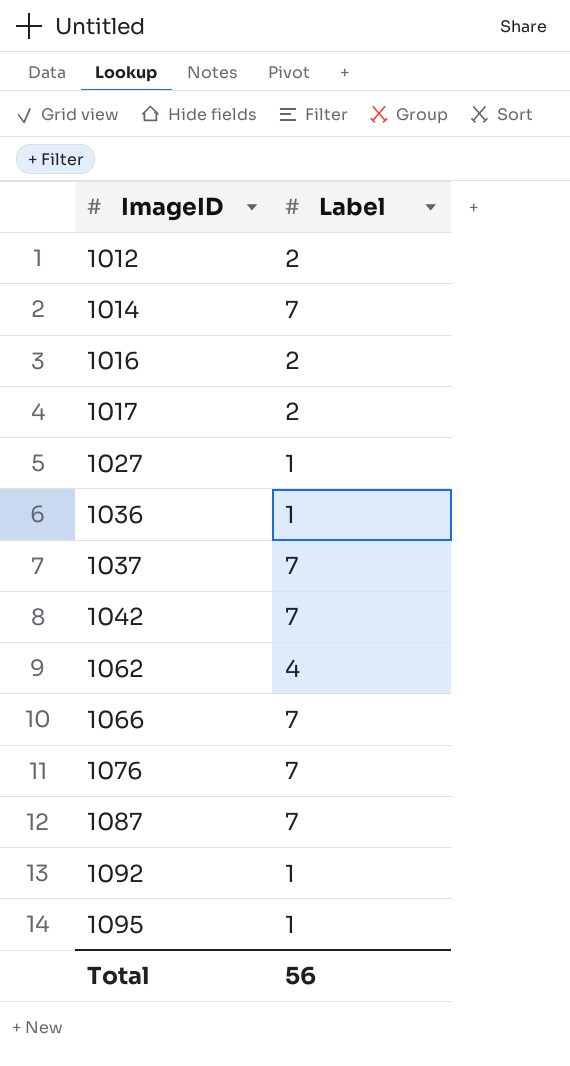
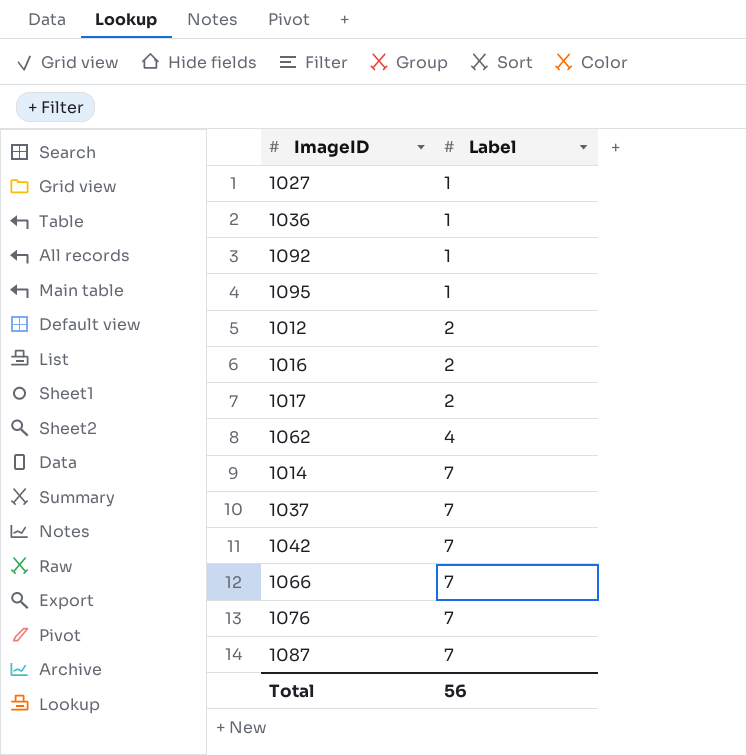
row order: ImageID ascending -> Label ascending

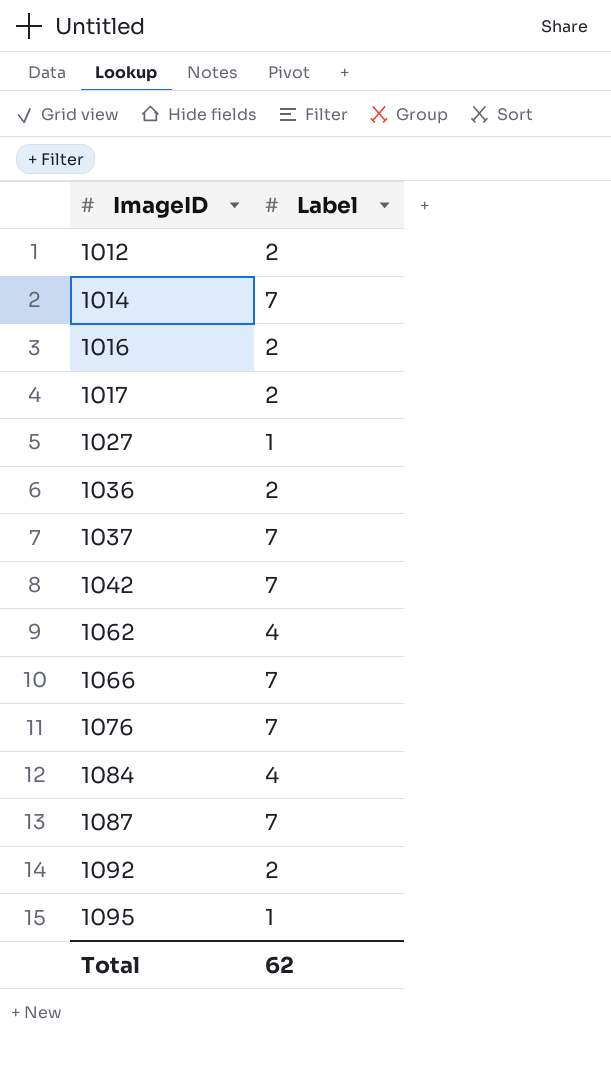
row order: Label ascending -> ImageID ascending
1036 | Label: 1 -> 2
row 1084: none -> 4
1092 | Label: 1 -> 2
Total | Label: 56 -> 62

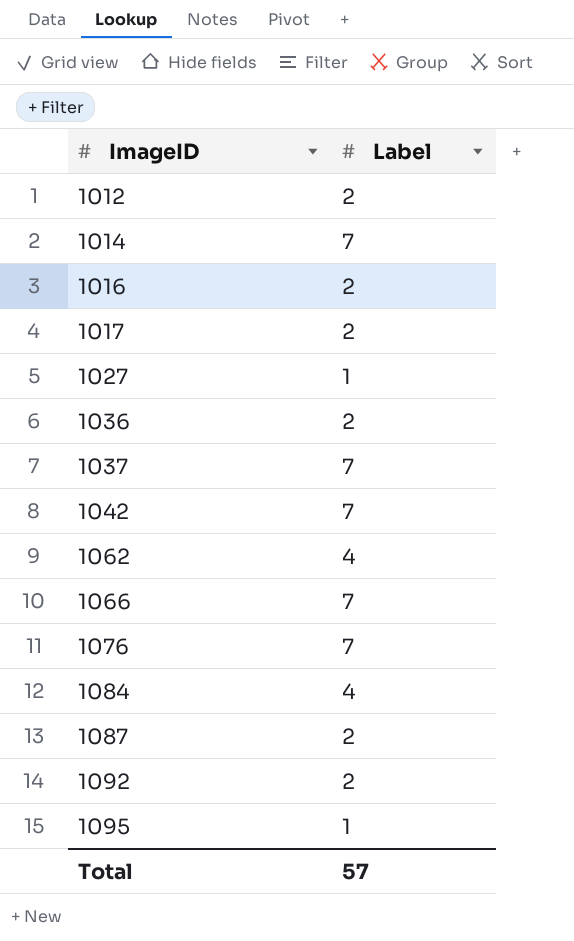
1087 | Label: 7 -> 2
Total | Label: 62 -> 57

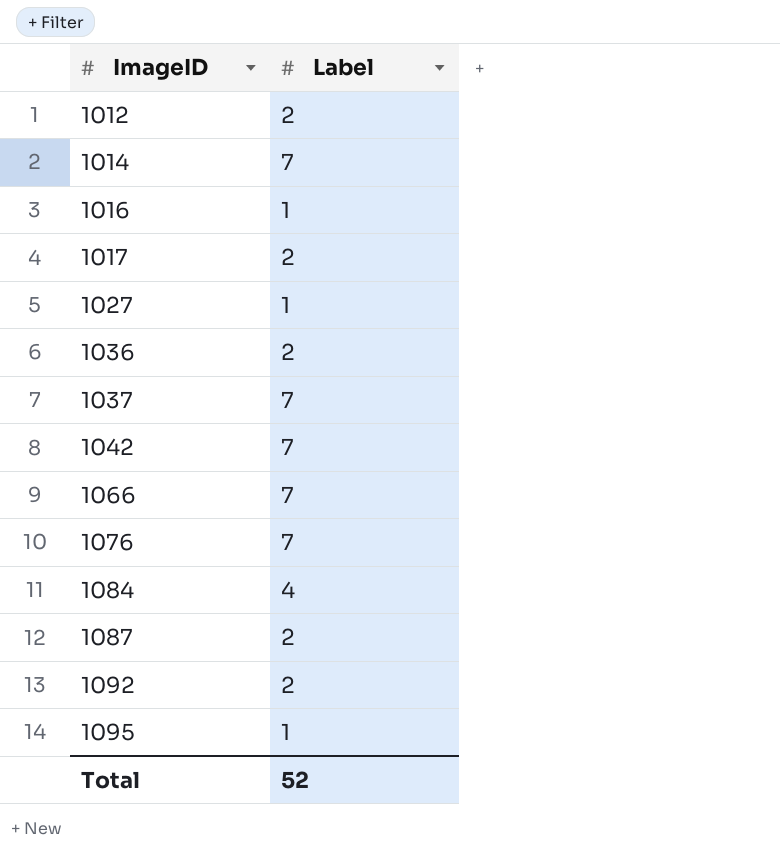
row 1062: 4 -> none
1016 | Label: 2 -> 1
Total | Label: 57 -> 52

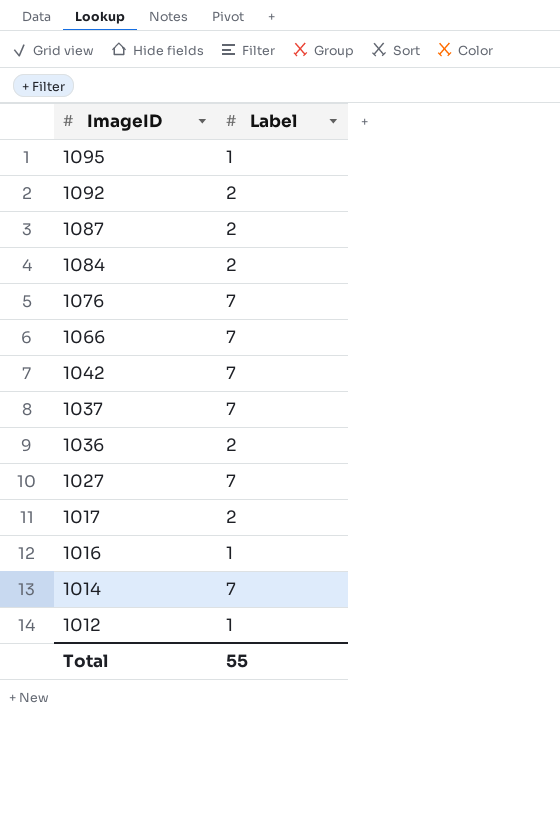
row order: ImageID ascending -> ImageID descending
1084 | Label: 4 -> 2
1027 | Label: 1 -> 7
1012 | Label: 2 -> 1
Total | Label: 52 -> 55

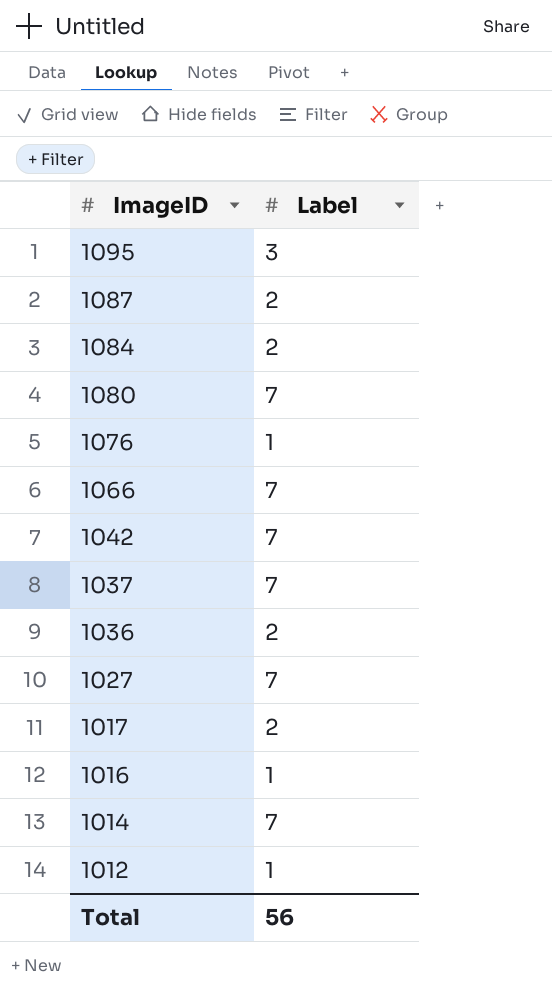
row 1092: 2 -> none
1095 | Label: 1 -> 3
row 1080: none -> 7
1076 | Label: 7 -> 1
Total | Label: 55 -> 56

